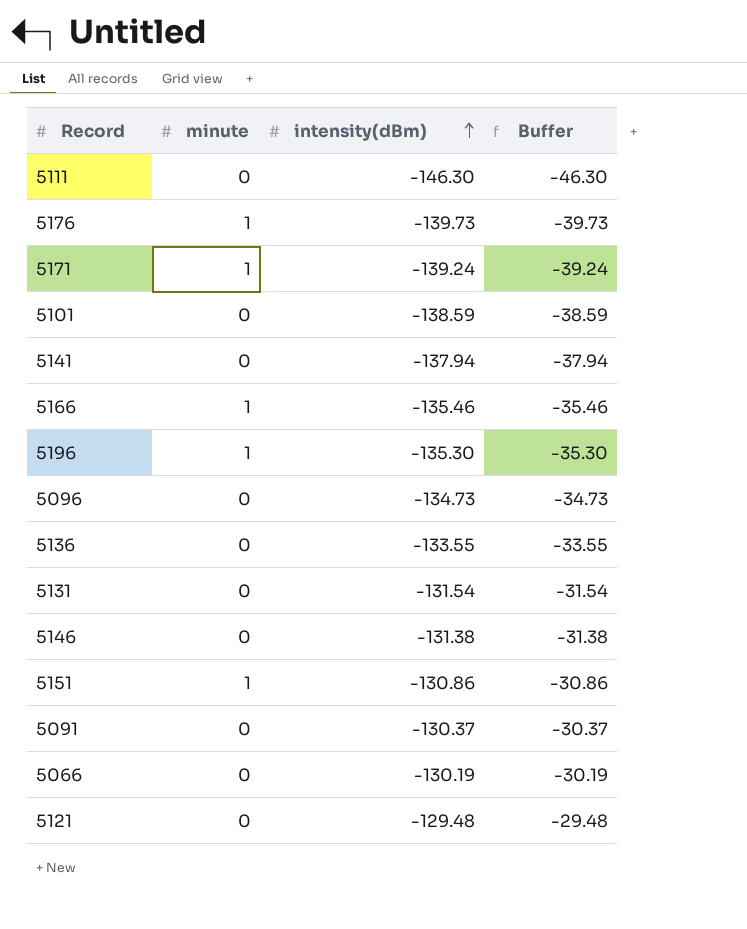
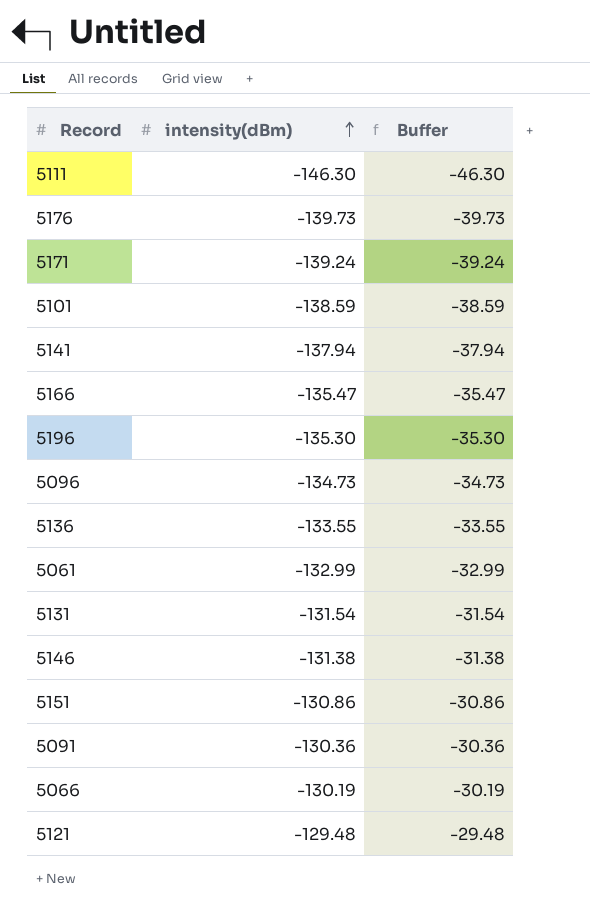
column minute | position: 2 -> none
5166 | intensity(dBm): -135.46 -> -135.47
5166 | Buffer: -35.46 -> -35.47
row 5061: none -> -132.99 | -32.99
5091 | intensity(dBm): -130.37 -> -130.36
5091 | Buffer: -30.37 -> -30.36

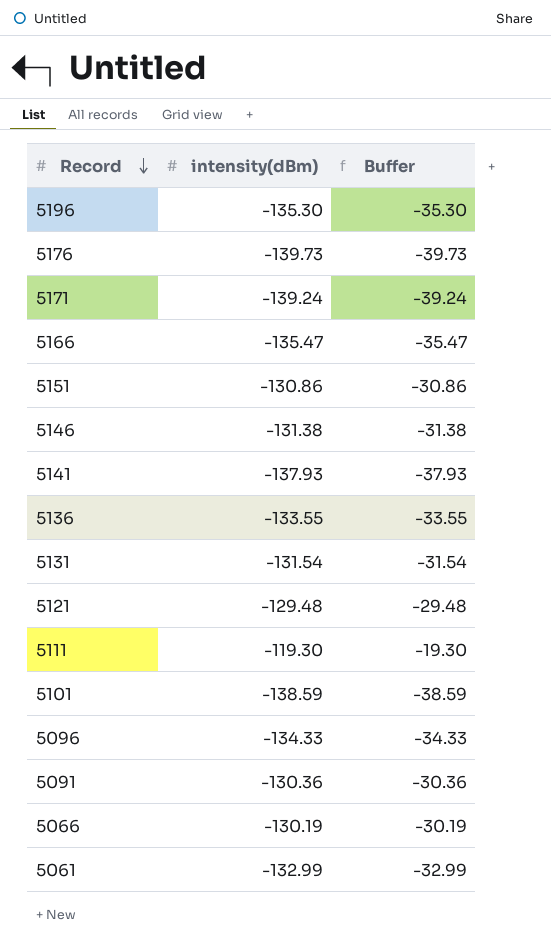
row order: intensity(dBm) ascending -> Record descending
5141 | intensity(dBm): -137.94 -> -137.93
5141 | Buffer: -37.94 -> -37.93
5111 | intensity(dBm): -146.30 -> -119.30
5111 | Buffer: -46.30 -> -19.30
5096 | intensity(dBm): -134.73 -> -134.33
5096 | Buffer: -34.73 -> -34.33

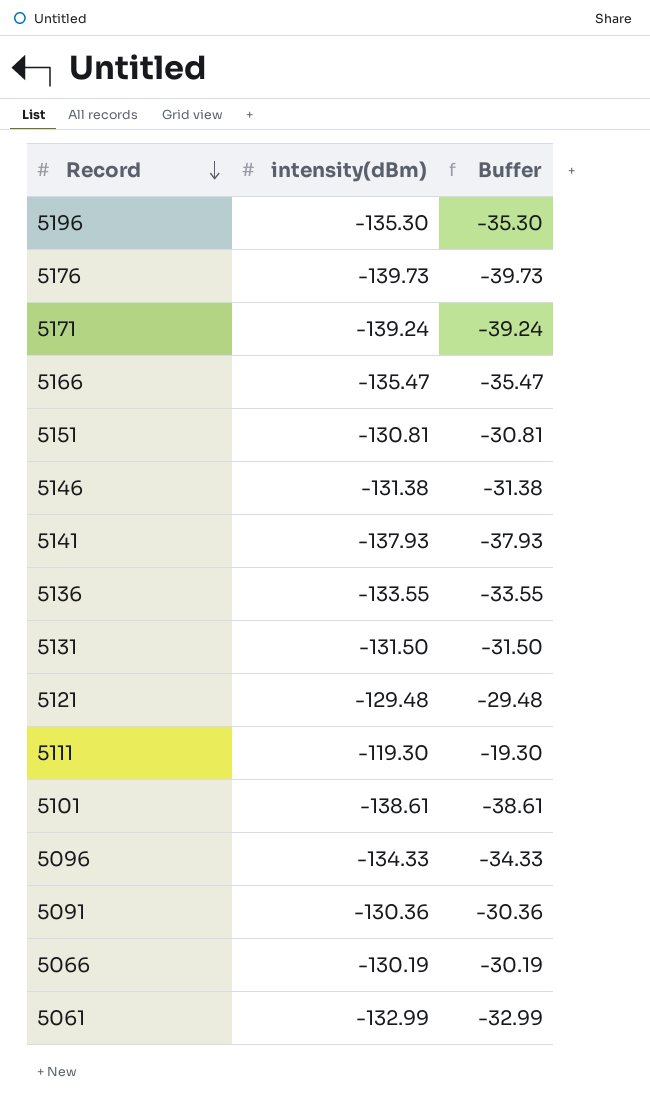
5151 | intensity(dBm): -130.86 -> -130.81
5151 | Buffer: -30.86 -> -30.81
5131 | intensity(dBm): -131.54 -> -131.50
5131 | Buffer: -31.54 -> -31.50
5101 | intensity(dBm): -138.59 -> -138.61
5101 | Buffer: -38.59 -> -38.61

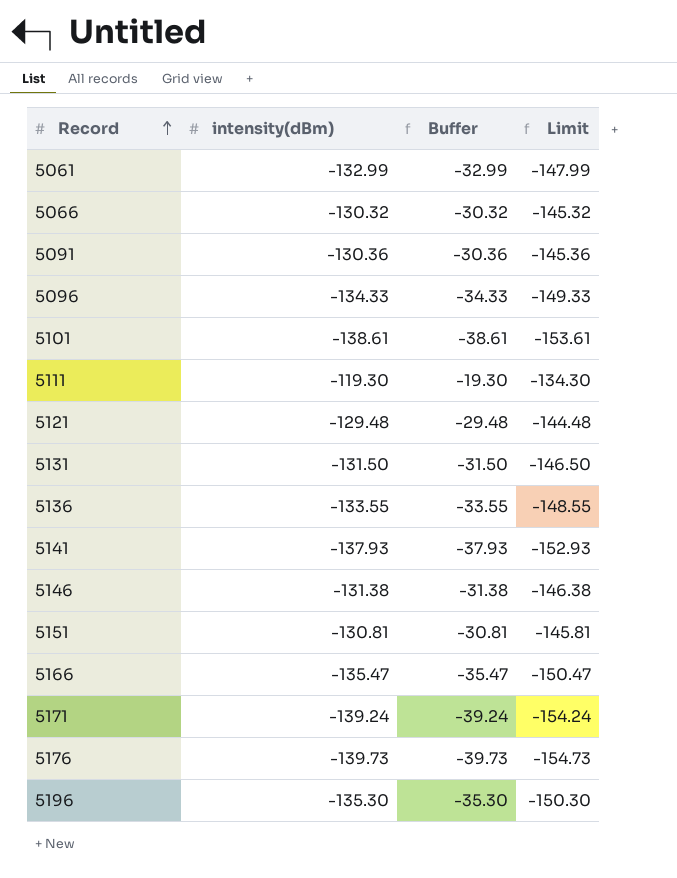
row order: Record descending -> Record ascending
column Limit | formula: none -> [intensity(dBm)] - 15
5066 | intensity(dBm): -130.19 -> -130.32
5066 | Buffer: -30.19 -> -30.32

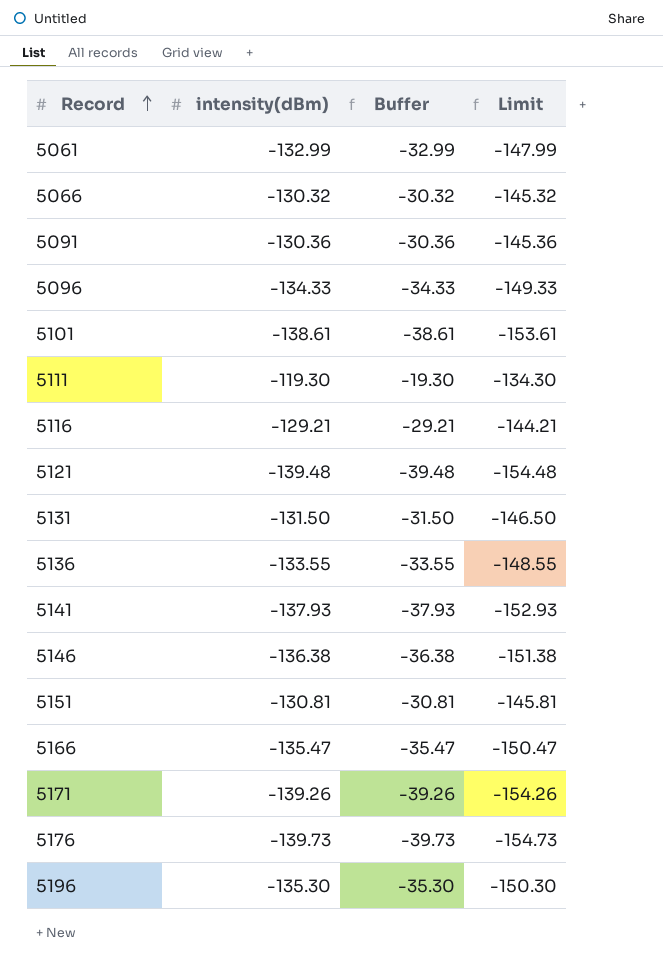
row 5116: none -> -129.21 | -29.21 | -144.21
5121 | intensity(dBm): -129.48 -> -139.48
5121 | Buffer: -29.48 -> -39.48
5121 | Limit: -144.48 -> -154.48
5146 | intensity(dBm): -131.38 -> -136.38
5146 | Buffer: -31.38 -> -36.38
5146 | Limit: -146.38 -> -151.38
5171 | intensity(dBm): -139.24 -> -139.26
5171 | Buffer: -39.24 -> -39.26
5171 | Limit: -154.24 -> -154.26

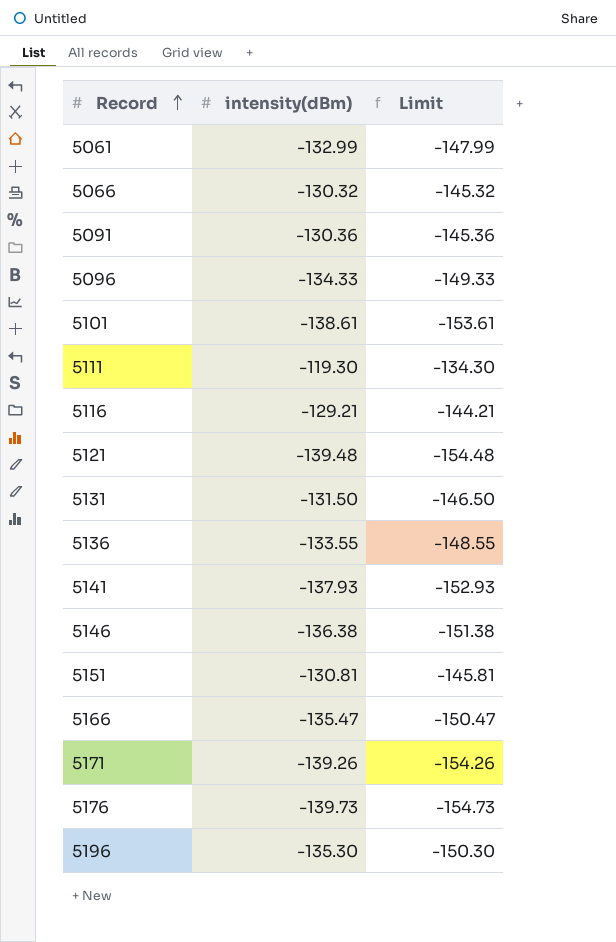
column Buffer | formula: [intensity(dBm)] + 100 -> none

